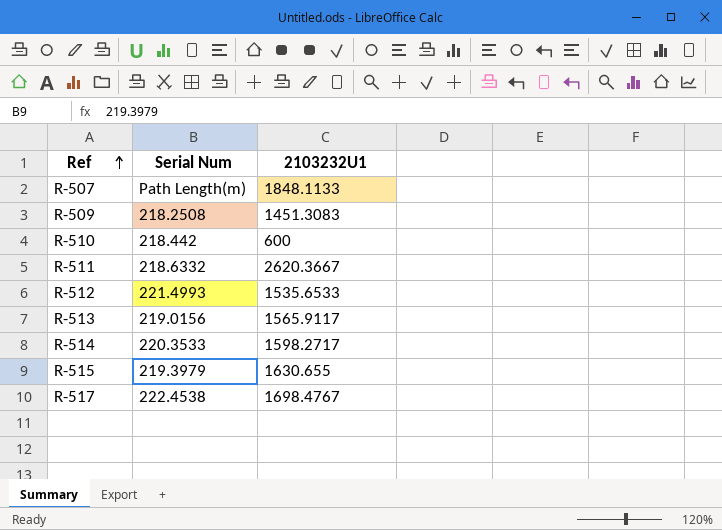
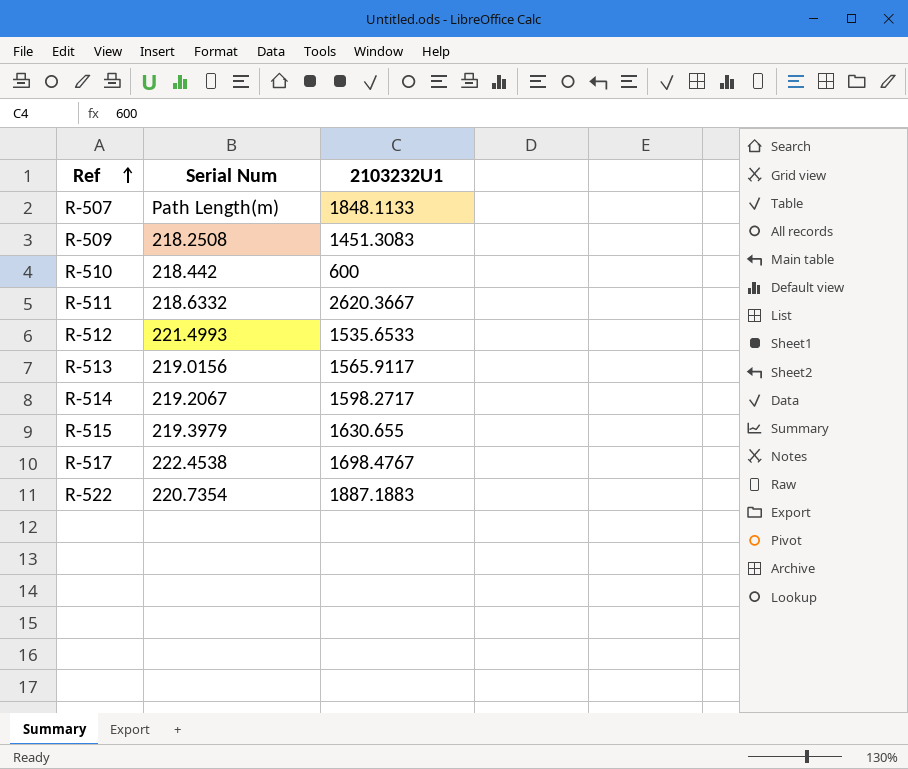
R-514 | Serial Num: 220.3533 -> 219.2067
row R-522: none -> 220.7354 | 1887.1883

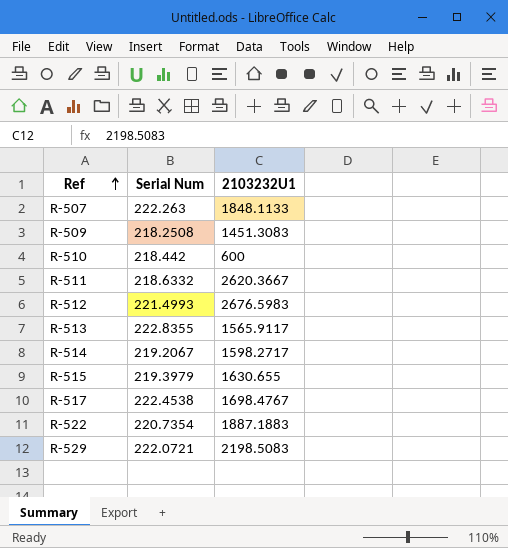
R-507 | Serial Num: Path Length(m) -> 222.263
R-512 | 2103232U1: 1535.6533 -> 2676.5983
R-513 | Serial Num: 219.0156 -> 222.8355
row R-529: none -> 222.0721 | 2198.5083

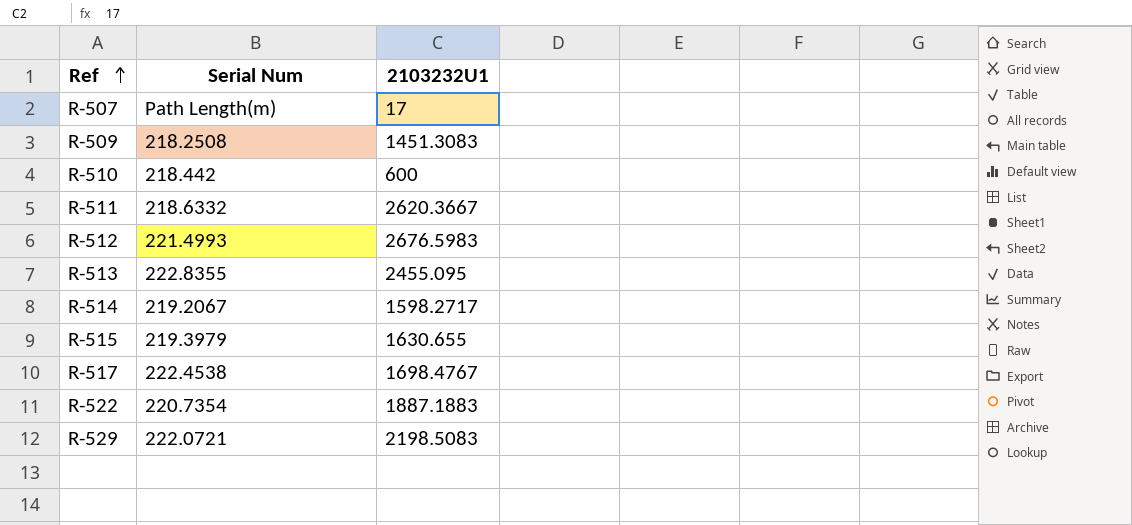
R-507 | Serial Num: 222.263 -> Path Length(m)
R-507 | 2103232U1: 1848.1133 -> 17
R-513 | 2103232U1: 1565.9117 -> 2455.095

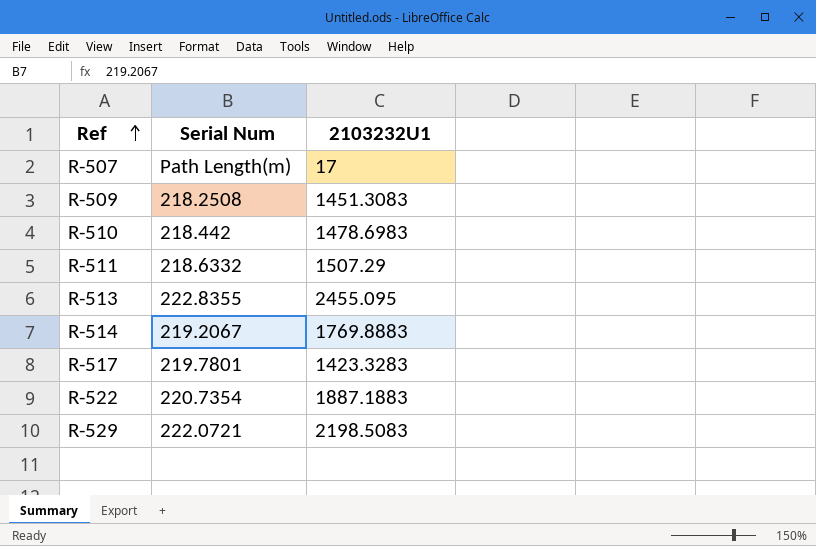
row R-512: 221.4993 | 2676.5983 -> none
row R-515: 219.3979 | 1630.655 -> none
R-510 | 2103232U1: 600 -> 1478.6983
R-511 | 2103232U1: 2620.3667 -> 1507.29
R-514 | 2103232U1: 1598.2717 -> 1769.8883
R-517 | Serial Num: 222.4538 -> 219.7801
R-517 | 2103232U1: 1698.4767 -> 1423.3283

